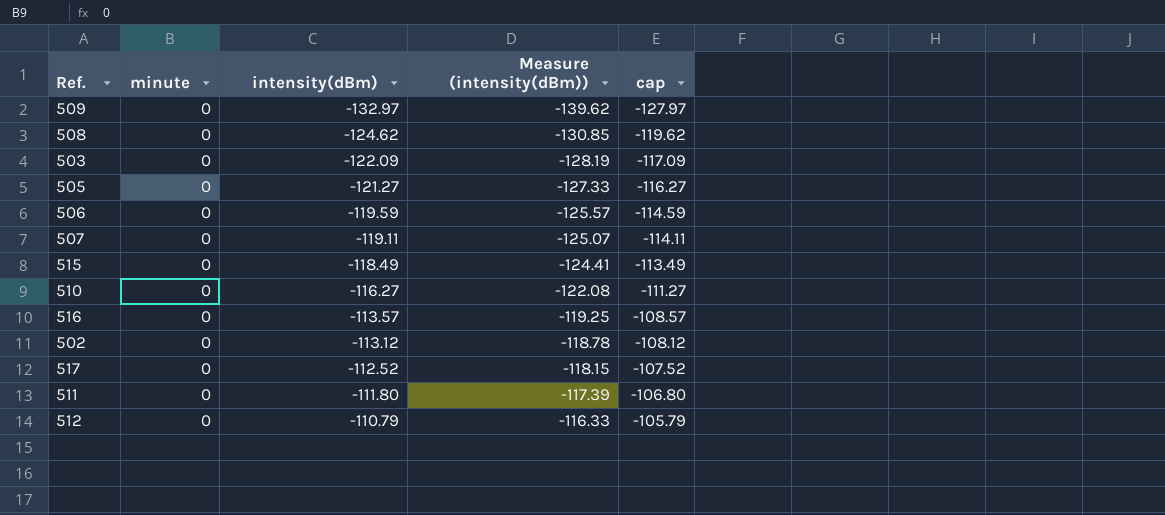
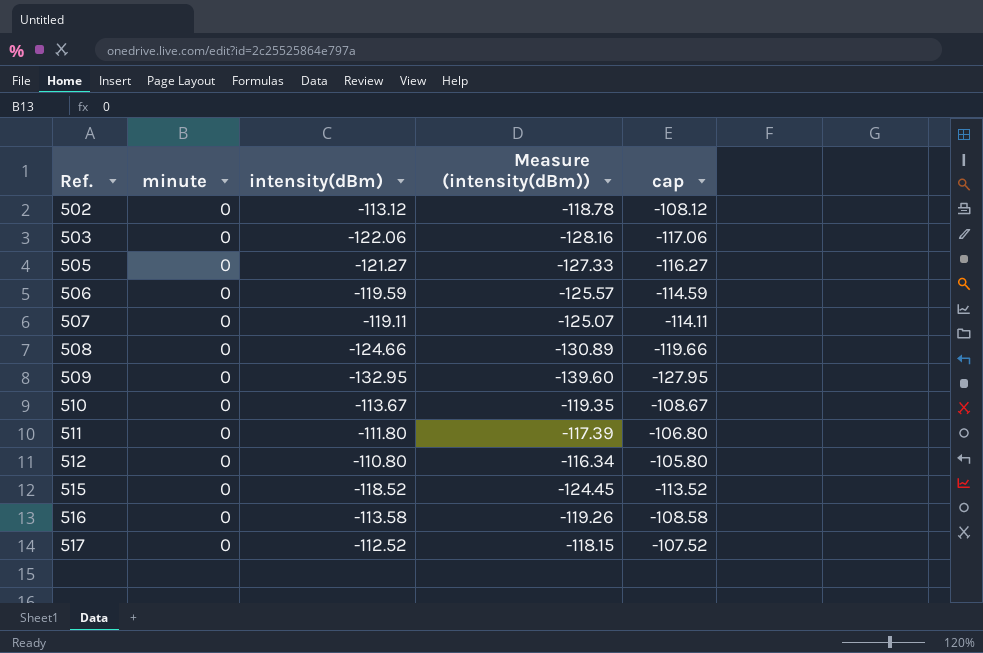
row order: intensity(dBm) ascending -> Ref. ascending
503 | intensity(dBm): -122.09 -> -122.06
503 | Measure (intensity(dBm)): -128.19 -> -128.16
503 | cap: -117.09 -> -117.06
508 | intensity(dBm): -124.62 -> -124.66
508 | Measure (intensity(dBm)): -130.85 -> -130.89
508 | cap: -119.62 -> -119.66
509 | intensity(dBm): -132.97 -> -132.95
509 | Measure (intensity(dBm)): -139.62 -> -139.60
509 | cap: -127.97 -> -127.95
510 | intensity(dBm): -116.27 -> -113.67
510 | Measure (intensity(dBm)): -122.08 -> -119.35
510 | cap: -111.27 -> -108.67
512 | intensity(dBm): -110.79 -> -110.80
512 | Measure (intensity(dBm)): -116.33 -> -116.34
512 | cap: -105.79 -> -105.80
515 | intensity(dBm): -118.49 -> -118.52
515 | Measure (intensity(dBm)): -124.41 -> -124.45
515 | cap: -113.49 -> -113.52
516 | intensity(dBm): -113.57 -> -113.58
516 | Measure (intensity(dBm)): -119.25 -> -119.26
516 | cap: -108.57 -> -108.58

